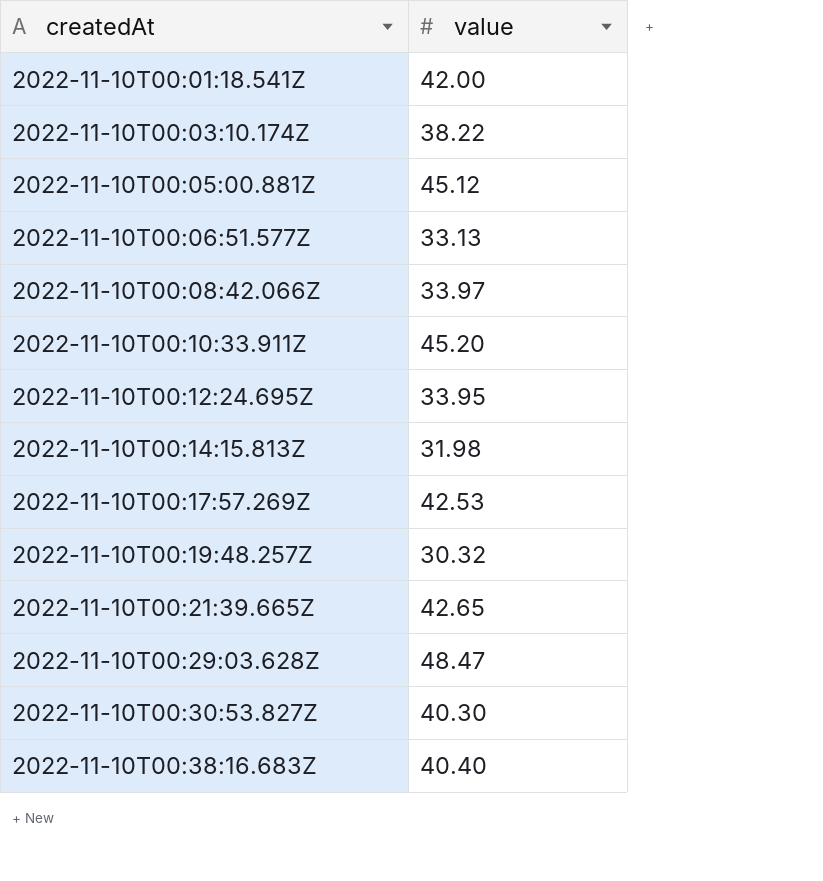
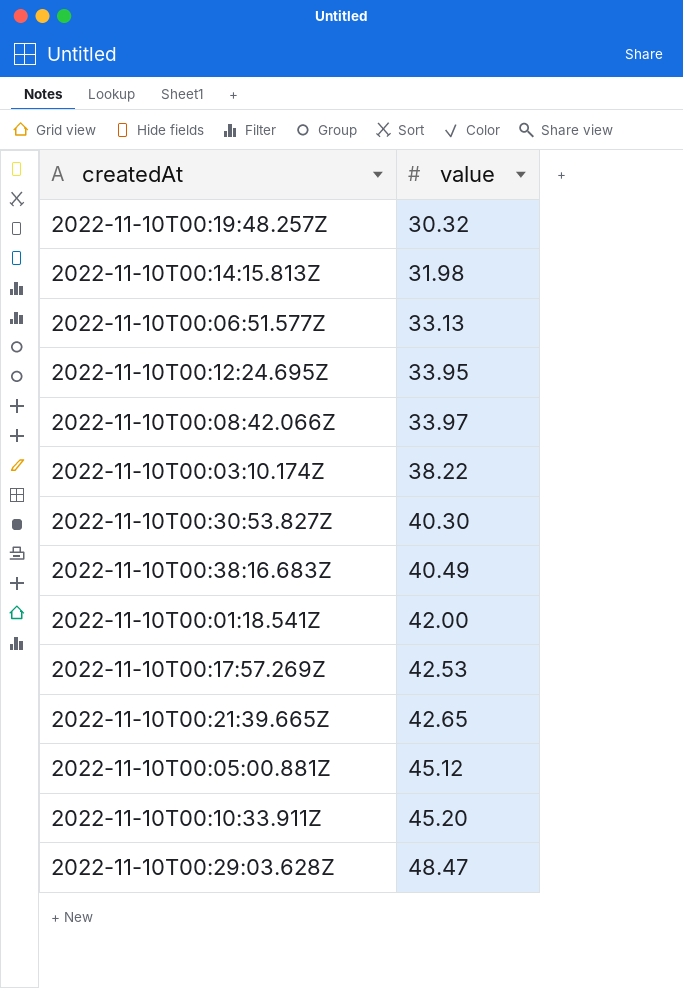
row order: createdAt ascending -> value ascending
2022-11-10T00:38:16.683Z | value: 40.40 -> 40.49

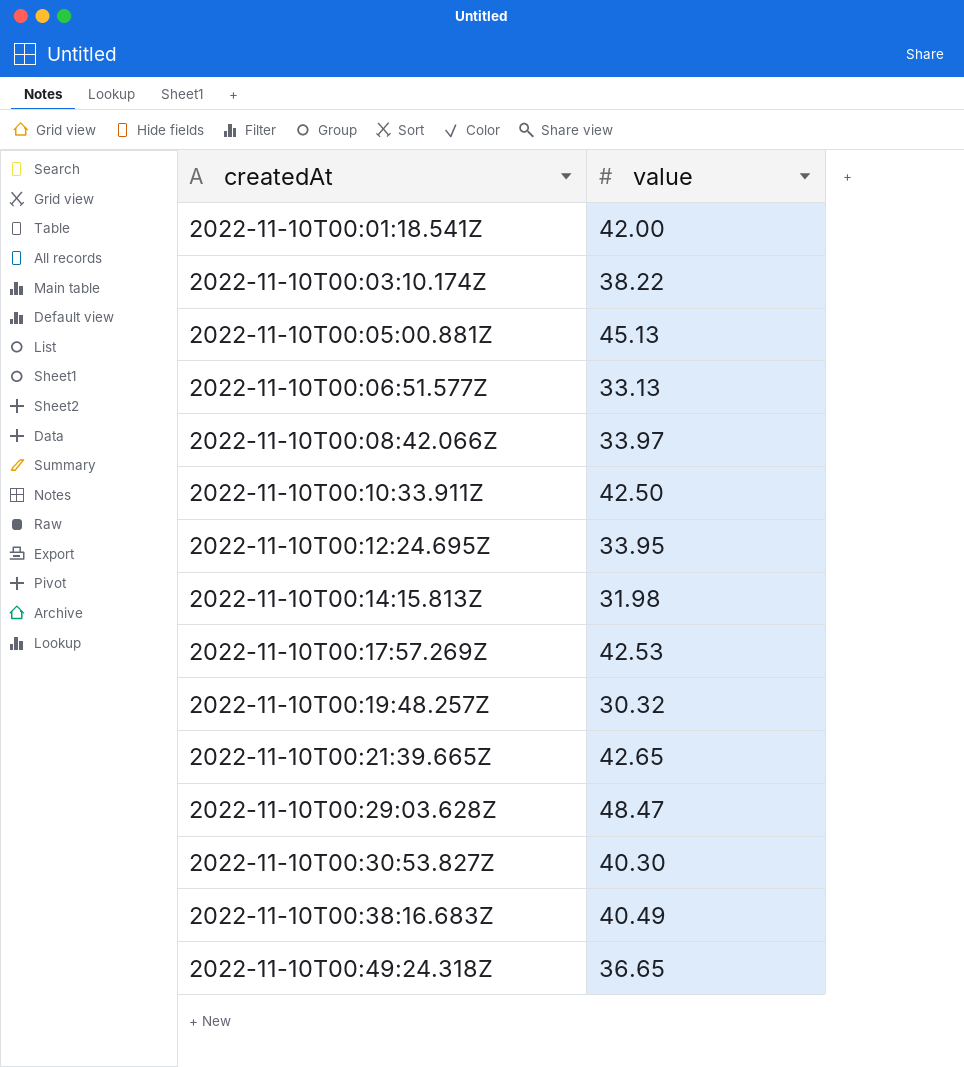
row order: value ascending -> createdAt ascending
2022-11-10T00:05:00.881Z | value: 45.12 -> 45.13
2022-11-10T00:10:33.911Z | value: 45.20 -> 42.50
row 2022-11-10T00:49:24.318Z: none -> 36.65

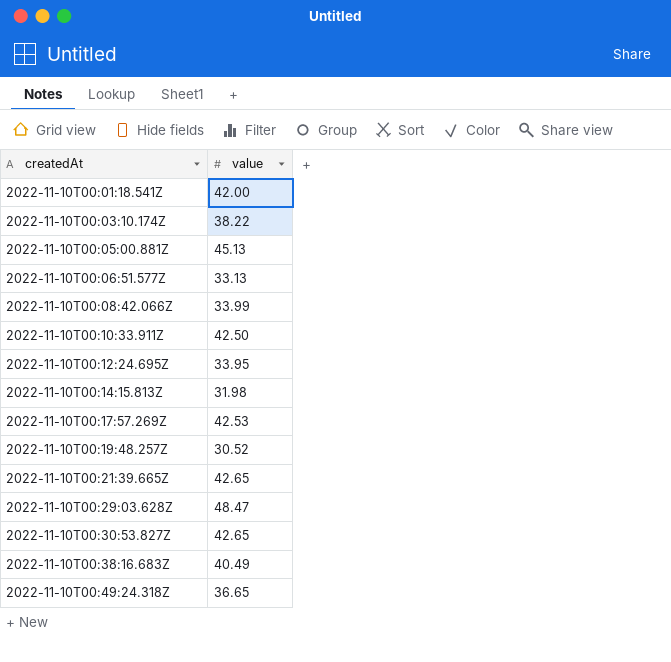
2022-11-10T00:08:42.066Z | value: 33.97 -> 33.99
2022-11-10T00:19:48.257Z | value: 30.32 -> 30.52
2022-11-10T00:30:53.827Z | value: 40.30 -> 42.65

